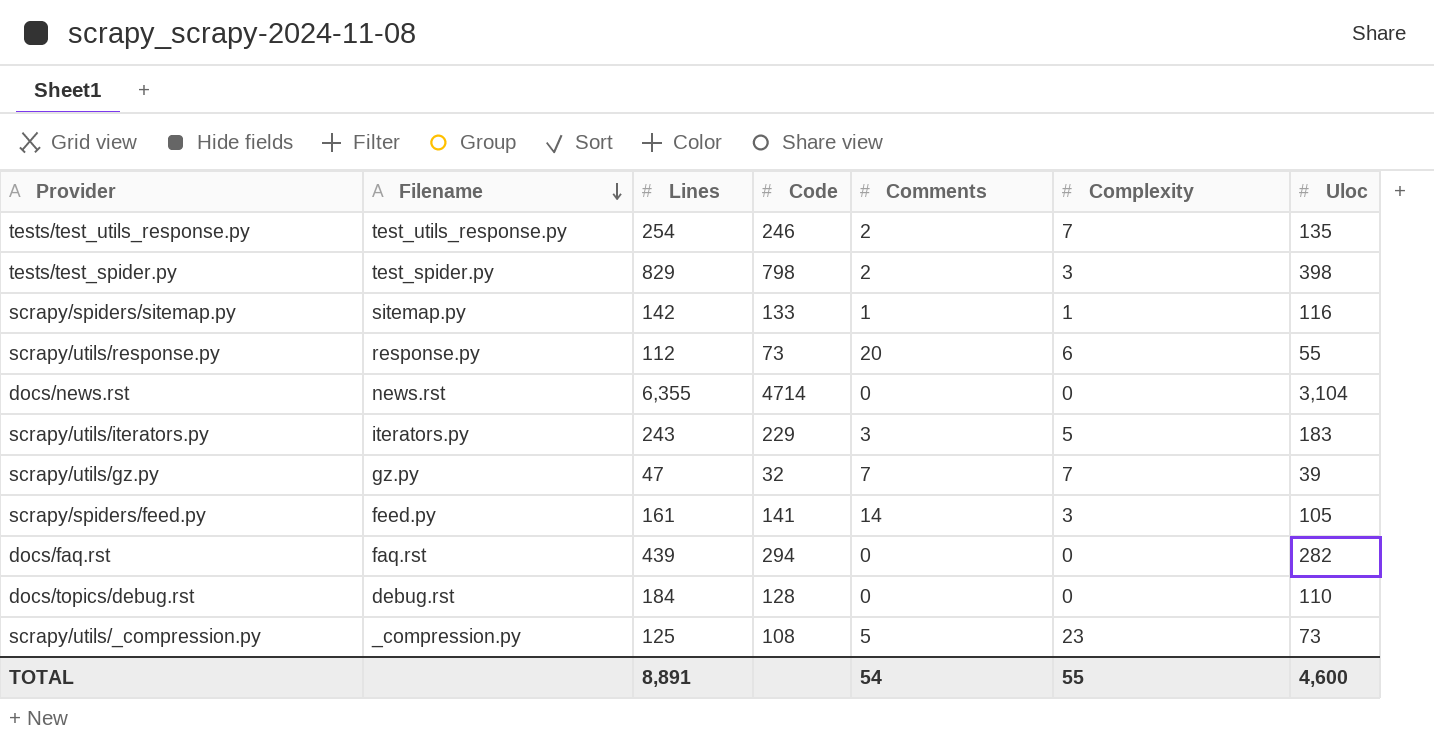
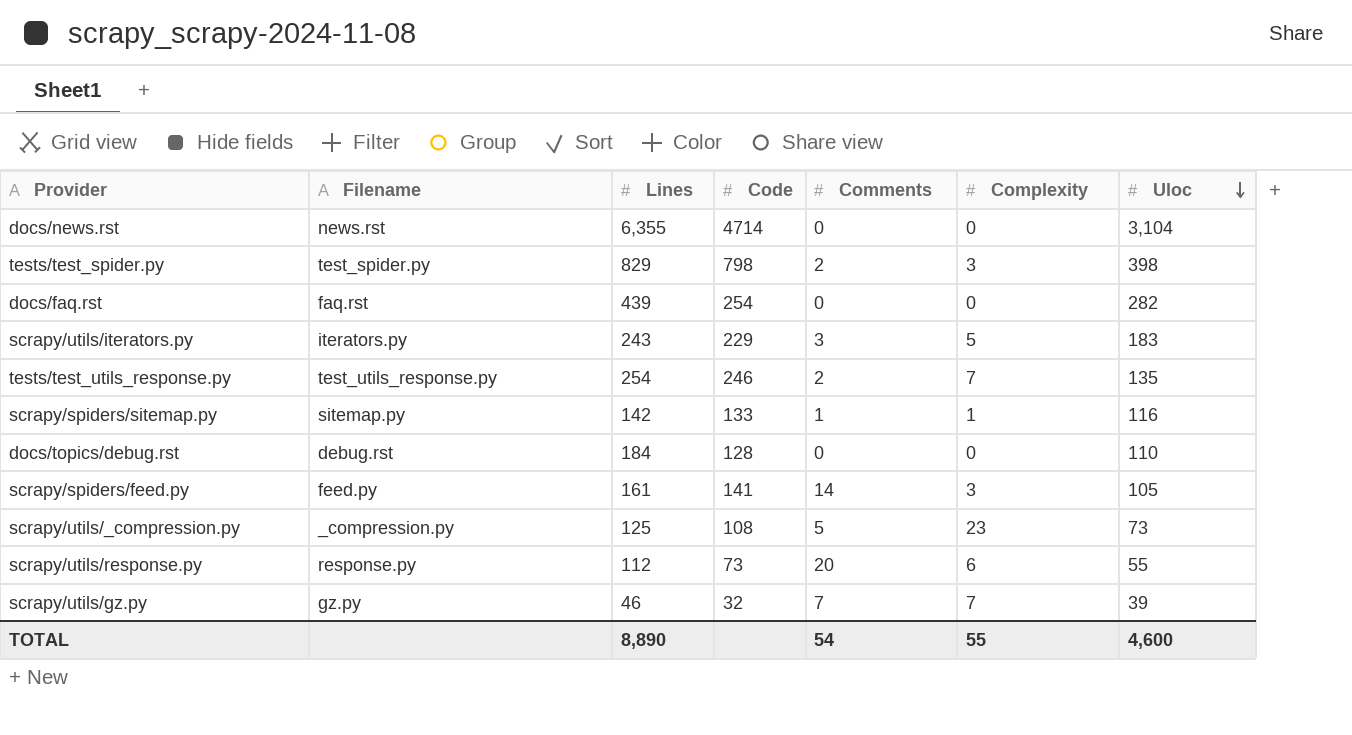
row order: Filename descending -> Uloc descending
docs/faq.rst | Code: 294 -> 254
scrapy/utils/gz.py | Lines: 47 -> 46
TOTAL | Lines: 8,891 -> 8,890

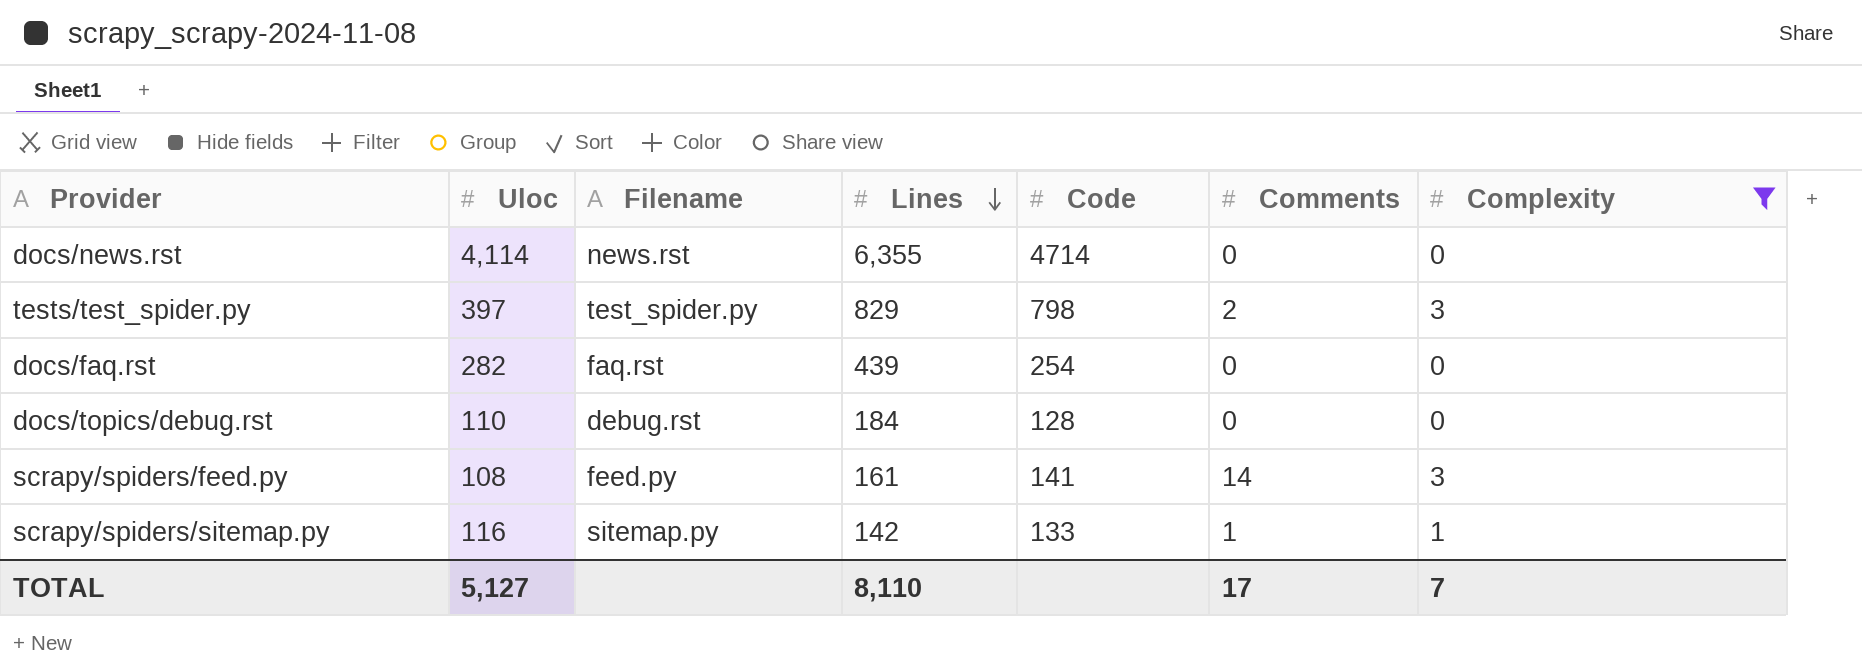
filter: none -> Complexity <= 3
row order: Uloc descending -> Lines descending
column Uloc | position: 7 -> 2
docs/news.rst | Uloc: 3,104 -> 4,114
tests/test_spider.py | Uloc: 398 -> 397
scrapy/spiders/feed.py | Uloc: 105 -> 108
TOTAL | Uloc: 4,600 -> 5,127
TOTAL | Lines: 8,890 -> 8,110
TOTAL | Comments: 54 -> 17
TOTAL | Complexity: 55 -> 7

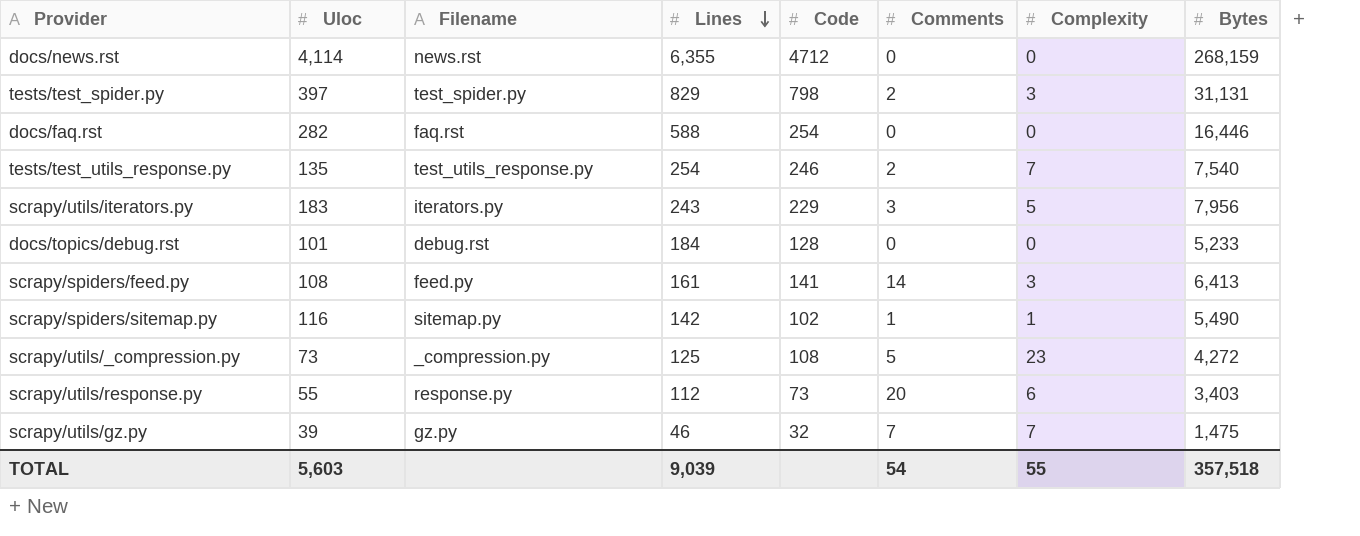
filter: Complexity <= 3 -> none
column Bytes | position: none -> 8
docs/news.rst | Code: 4714 -> 4712
docs/faq.rst | Lines: 439 -> 588
docs/topics/debug.rst | Uloc: 110 -> 101
scrapy/spiders/sitemap.py | Code: 133 -> 102
TOTAL | Uloc: 5,127 -> 5,603
TOTAL | Lines: 8,110 -> 9,039
TOTAL | Comments: 17 -> 54
TOTAL | Complexity: 7 -> 55

